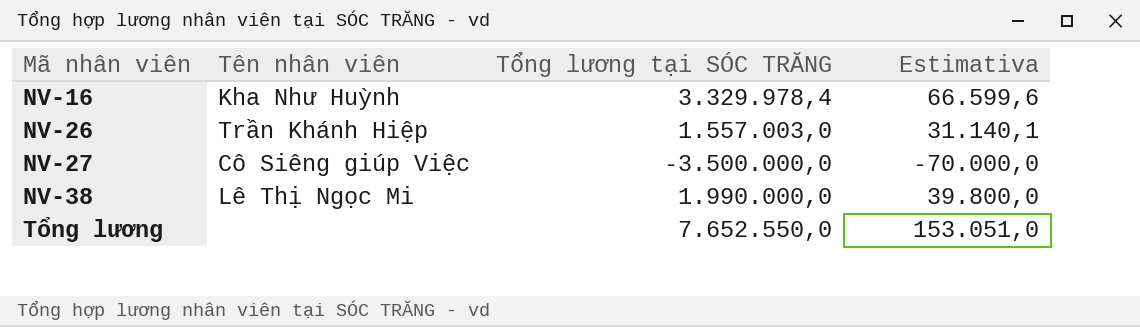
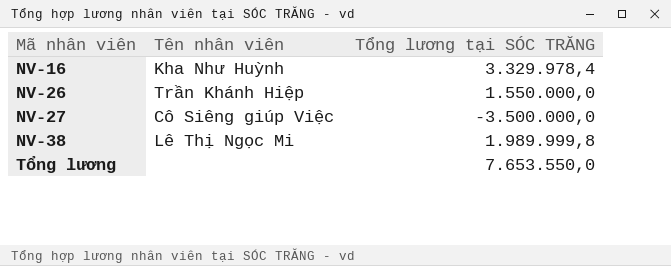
column Estimativa | formula: [Tổng lương tại SÓC TRĂNG] * 0,02 -> none
NV-26 | Tổng lương tại SÓC TRĂNG: 1.557.003,0 -> 1.550.000,0
NV-38 | Tổng lương tại SÓC TRĂNG: 1.990.000,0 -> 1.989.999,8
Tổng lương | Tổng lương tại SÓC TRĂNG: 7.652.550,0 -> 7.653.550,0

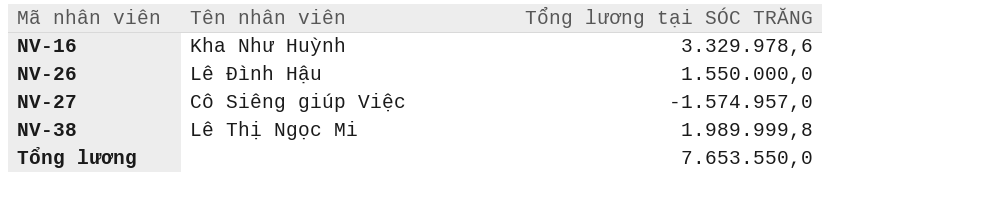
NV-16 | Tổng lương tại SÓC TRĂNG: 3.329.978,4 -> 3.329.978,6
NV-26 | Tên nhân viên: Trần Khánh Hiệp -> Lê Đình Hậu
NV-27 | Tổng lương tại SÓC TRĂNG: -3.500.000,0 -> -1.574.957,0

